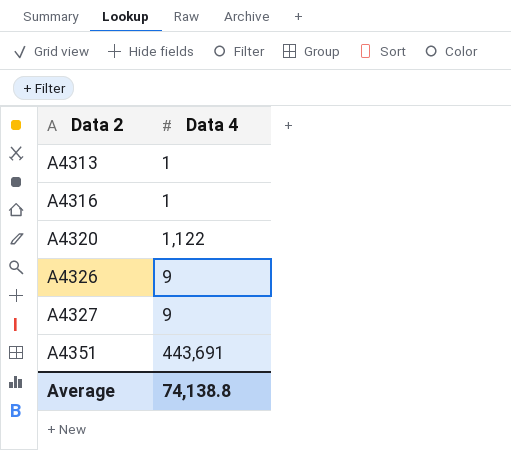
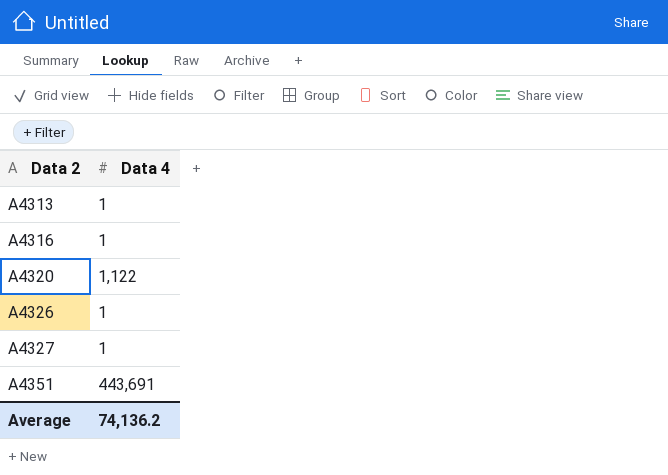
A4326 | Data 4: 9 -> 1
A4327 | Data 4: 9 -> 1
Average | Data 4: 74,138.8 -> 74,136.2

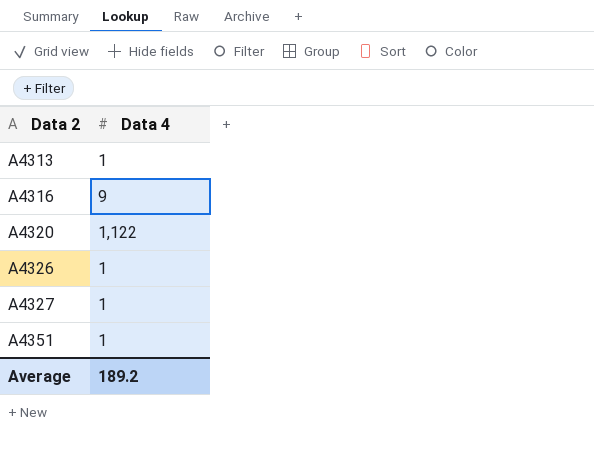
A4316 | Data 4: 1 -> 9
A4351 | Data 4: 443,691 -> 1
Average | Data 4: 74,136.2 -> 189.2

